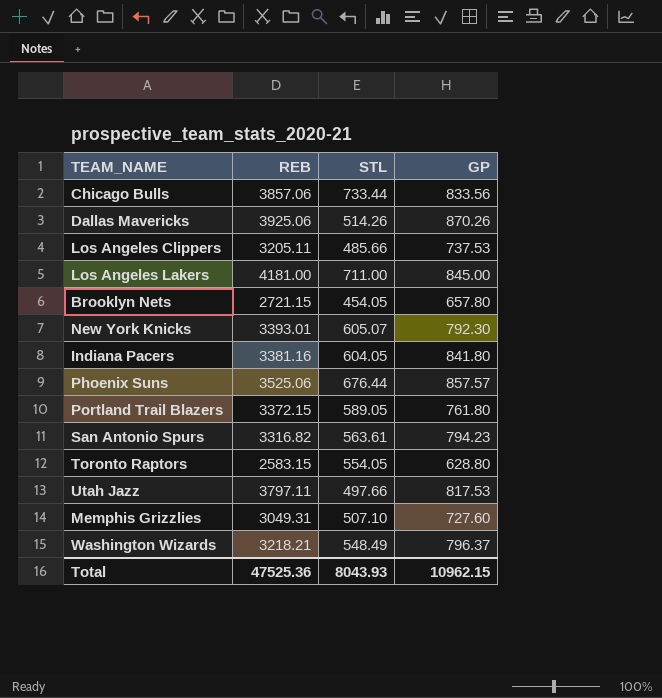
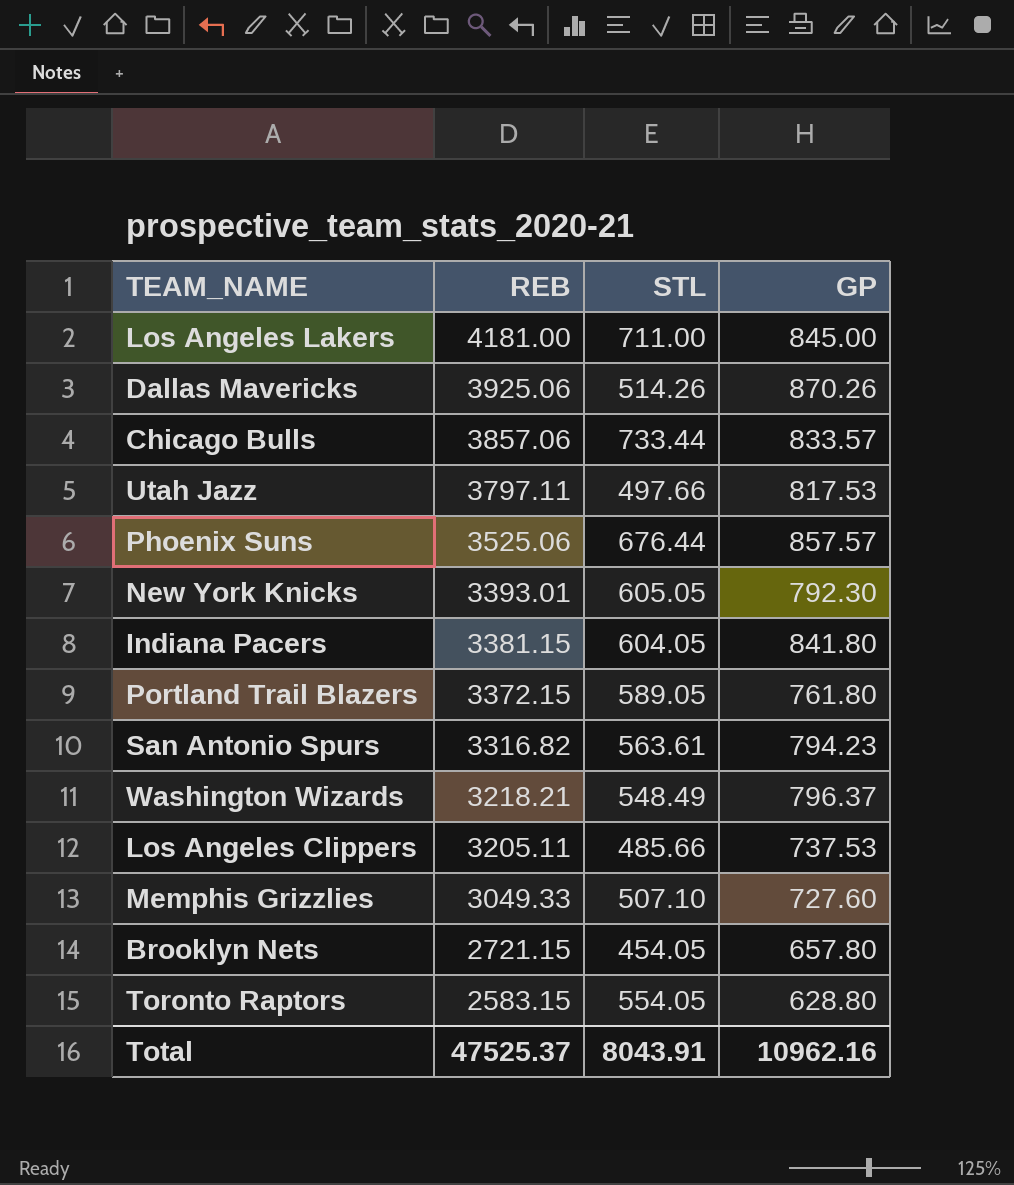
row order: none -> REB descending
Chicago Bulls | GP: 833.56 -> 833.57
New York Knicks | STL: 605.07 -> 605.05
Indiana Pacers | REB: 3381.16 -> 3381.15
Memphis Grizzlies | REB: 3049.31 -> 3049.33
Total | REB: 47525.36 -> 47525.37
Total | STL: 8043.93 -> 8043.91
Total | GP: 10962.15 -> 10962.16

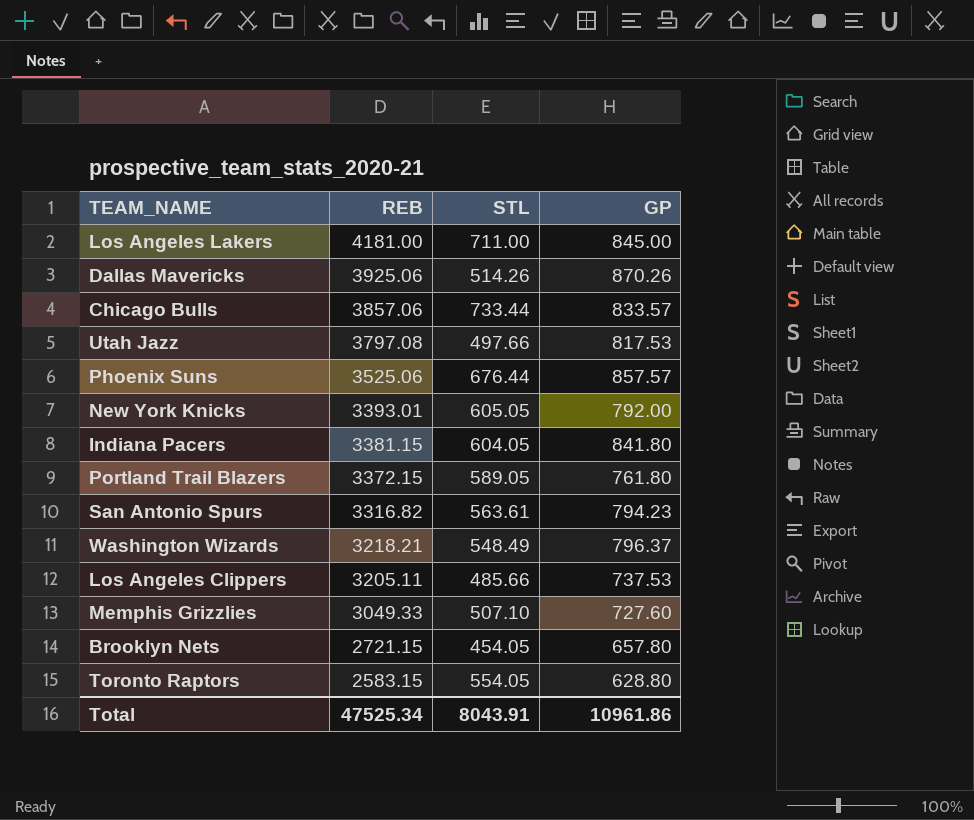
Utah Jazz | REB: 3797.11 -> 3797.08
New York Knicks | GP: 792.30 -> 792.00
Total | REB: 47525.37 -> 47525.34
Total | GP: 10962.16 -> 10961.86

